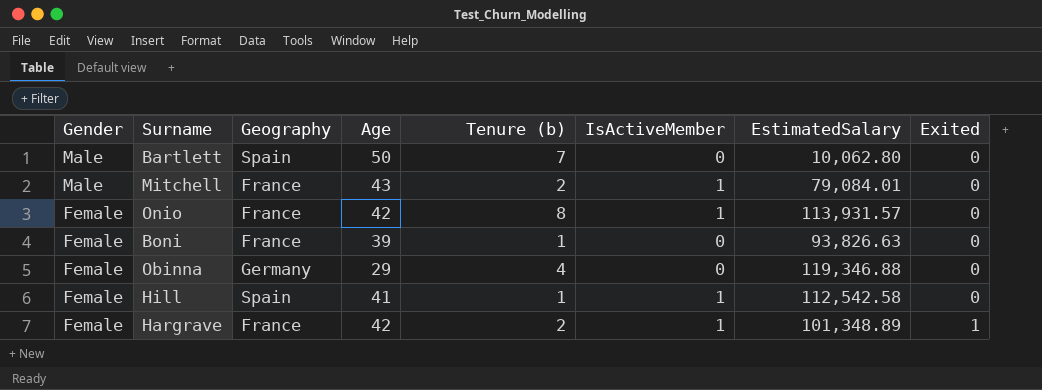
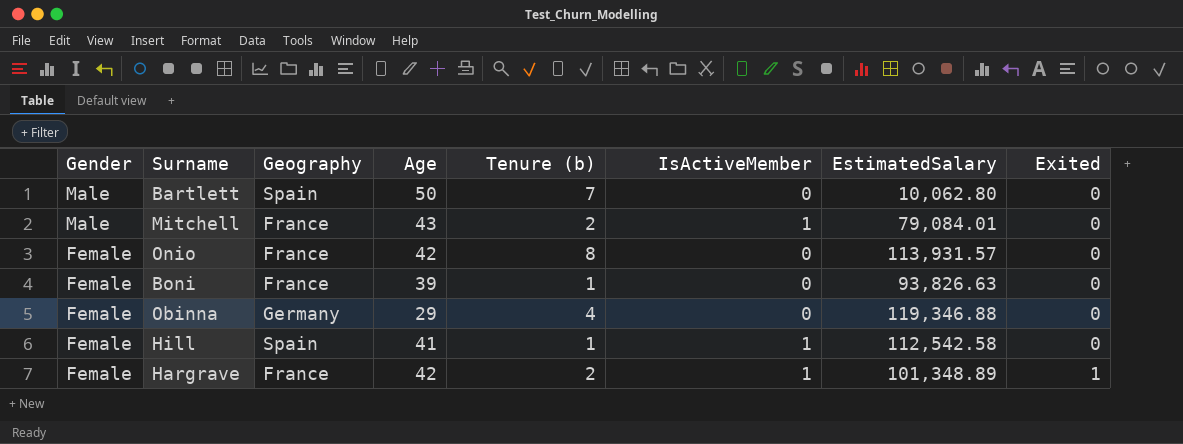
Onio | IsActiveMember: 1 -> 0

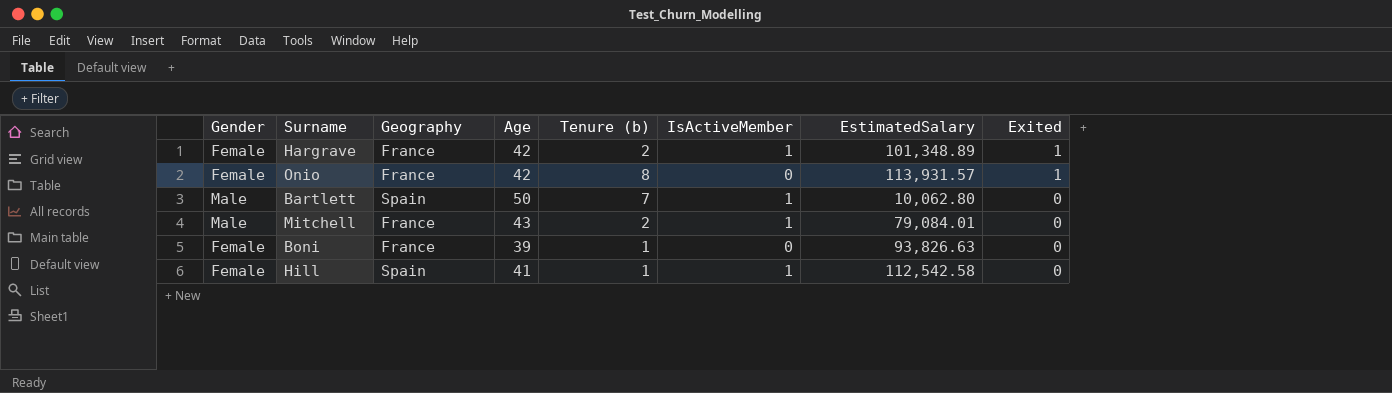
row order: Gender descending -> Exited descending
row Obinna: Female | Germany | 29 | 4 | 0 | 119,346.88 | 0 -> none
Onio | Exited: 0 -> 1
Bartlett | IsActiveMember: 0 -> 1

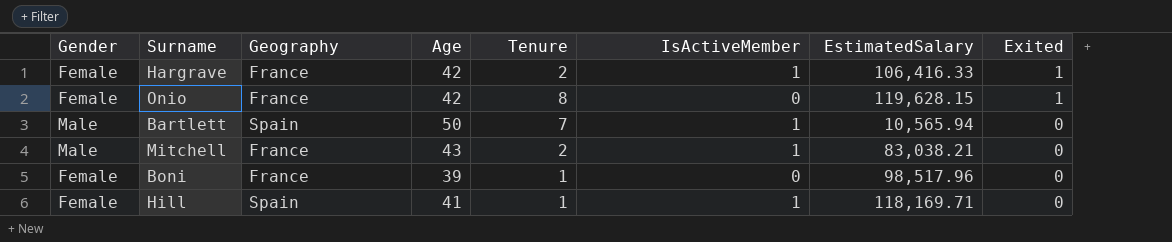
column name: Tenure (b) -> Tenure
Hargrave | EstimatedSalary: 101,348.89 -> 106,416.33
Onio | EstimatedSalary: 113,931.57 -> 119,628.15
Bartlett | EstimatedSalary: 10,062.80 -> 10,565.94
Mitchell | EstimatedSalary: 79,084.01 -> 83,038.21
Boni | EstimatedSalary: 93,826.63 -> 98,517.96
Hill | EstimatedSalary: 112,542.58 -> 118,169.71

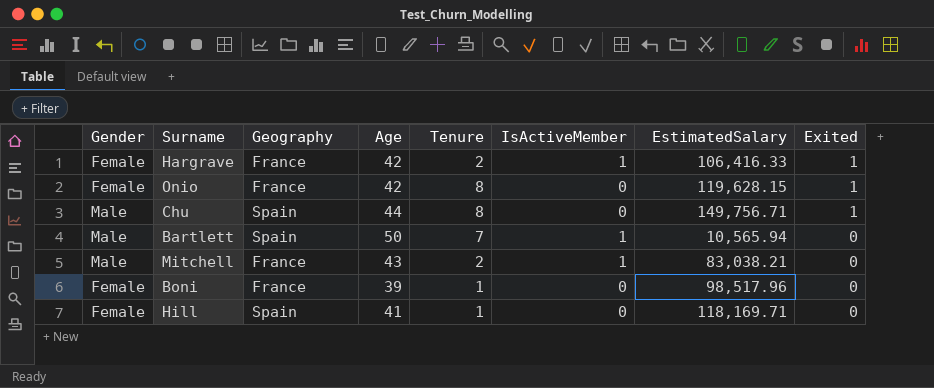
row Chu: none -> Male | Spain | 44 | 8 | 0 | 149,756.71 | 1
Hill | IsActiveMember: 1 -> 0

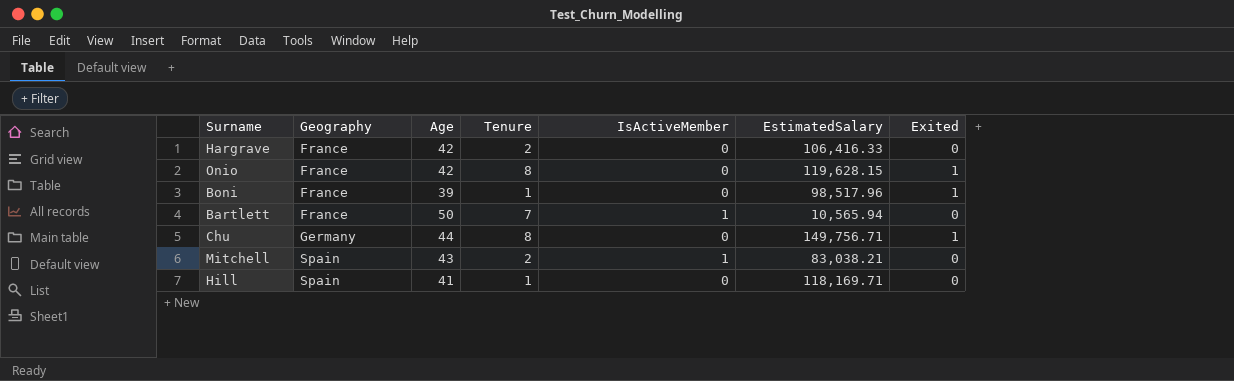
row order: Exited descending -> Geography ascending
column Gender | position: 1 -> none
Hargrave | IsActiveMember: 1 -> 0
Hargrave | Exited: 1 -> 0
Boni | Exited: 0 -> 1
Bartlett | Geography: Spain -> France
Chu | Geography: Spain -> Germany
Mitchell | Geography: France -> Spain

